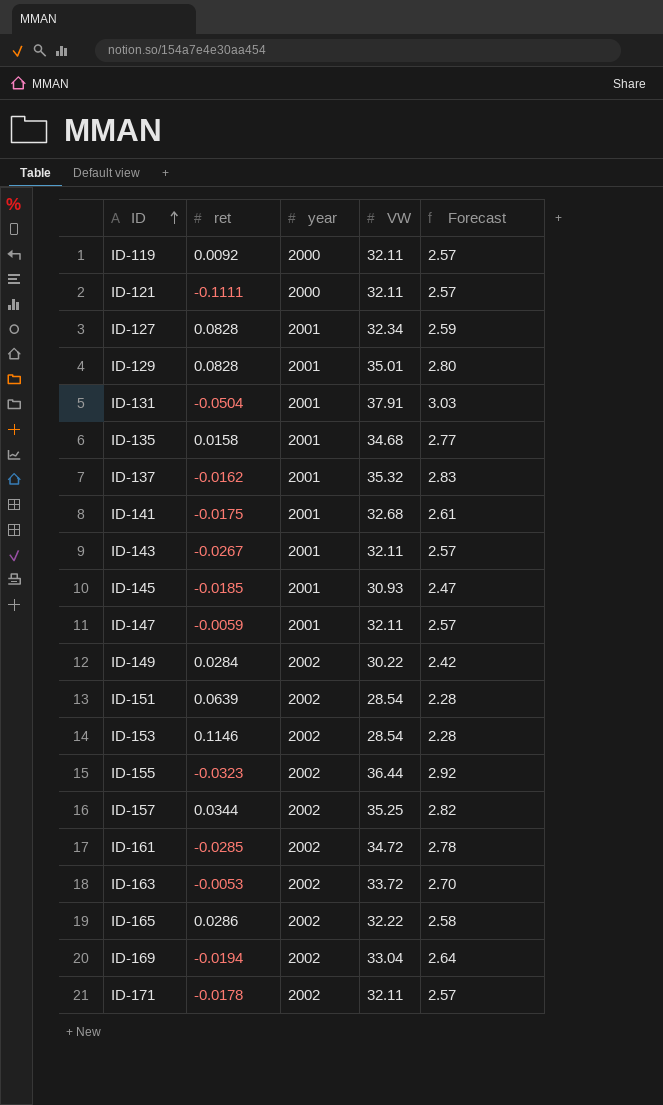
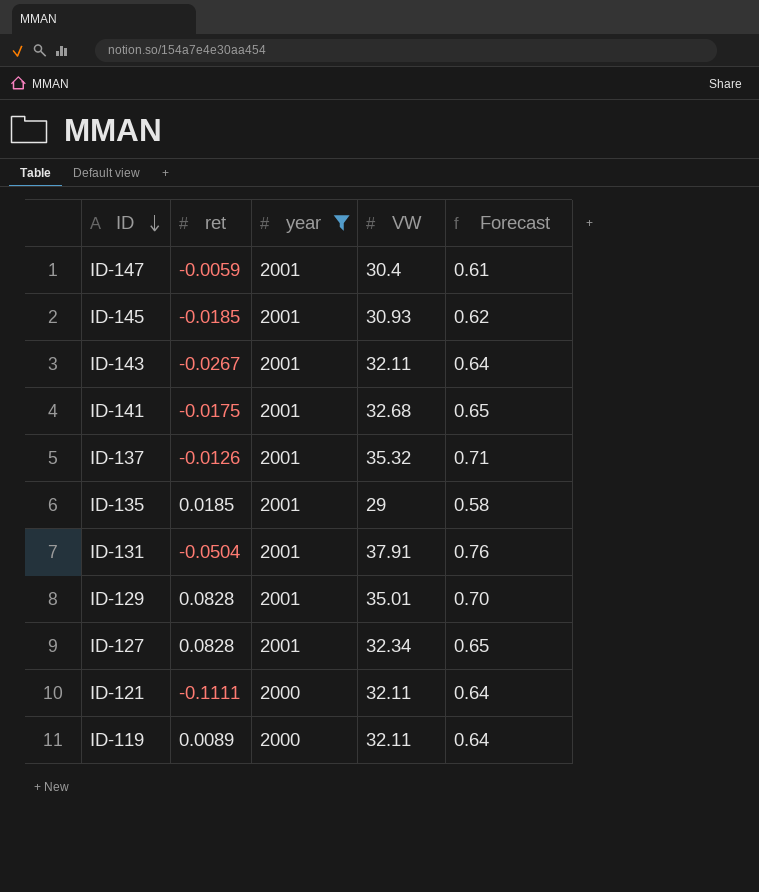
filter: none -> year != 2002
row order: ID ascending -> ID descending
column Forecast | formula: [VW] * 0.08 -> [VW] * 0.02
ID-147 | VW: 32.11 -> 30.4
ID-137 | ret: -0.0162 -> -0.0126
ID-135 | ret: 0.0158 -> 0.0185
ID-135 | VW: 34.68 -> 29
ID-119 | ret: 0.0092 -> 0.0089

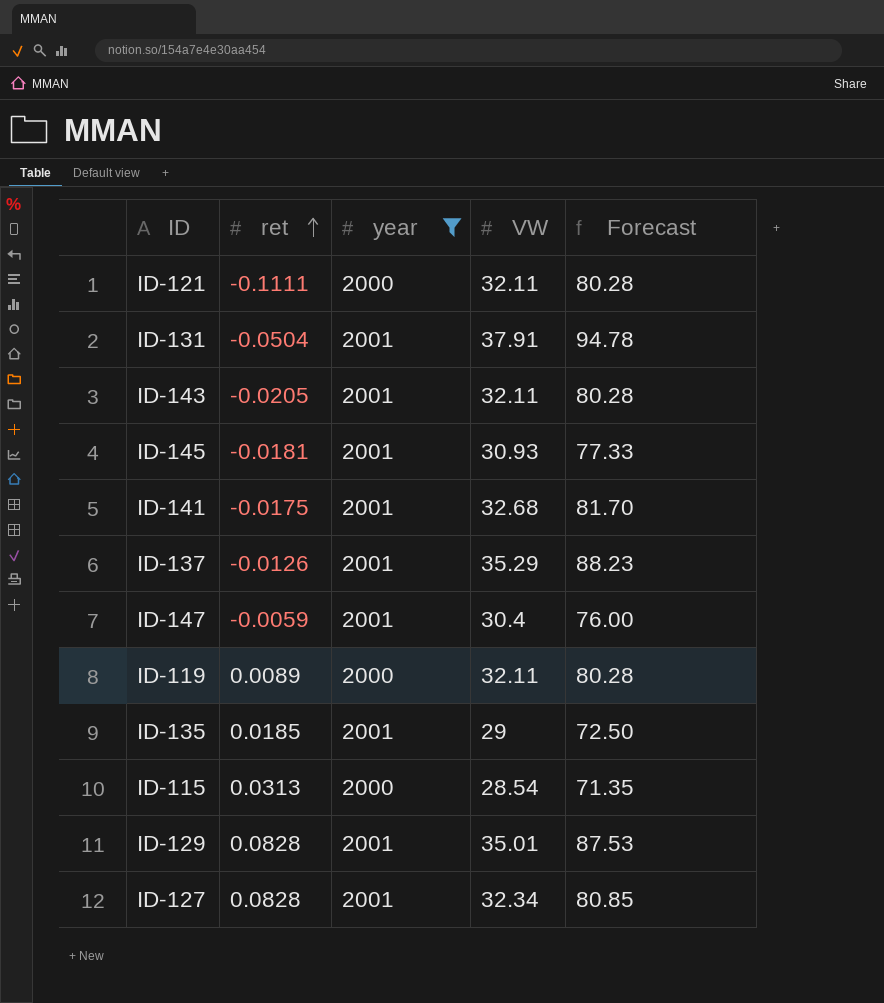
row order: ID descending -> ret ascending
column Forecast | formula: [VW] * 0.02 -> [VW] * 2.5
ID-143 | ret: -0.0267 -> -0.0205
ID-145 | ret: -0.0185 -> -0.0181
ID-137 | VW: 35.32 -> 35.29
row ID-115: none -> 0.0313 | 2000 | 28.54 | 71.35

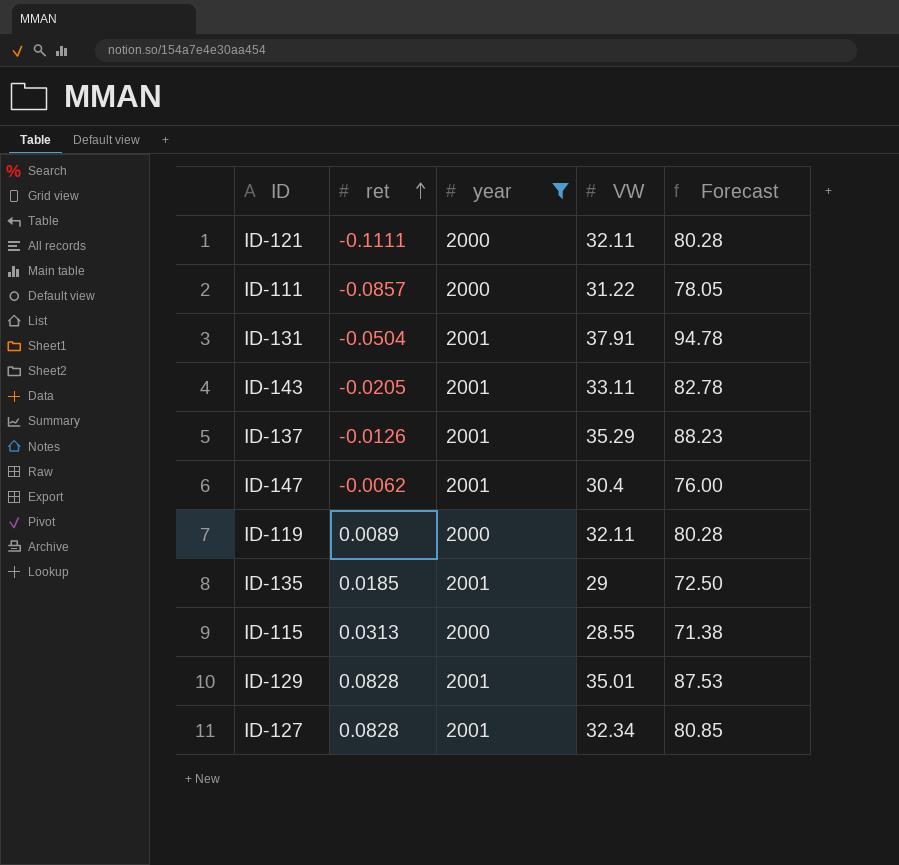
row ID-145: -0.0181 | 2001 | 30.93 | 77.33 -> none
row ID-141: -0.0175 | 2001 | 32.68 | 81.70 -> none
row ID-111: none -> -0.0857 | 2000 | 31.22 | 78.05
ID-143 | VW: 32.11 -> 33.11
ID-143 | Forecast: 80.28 -> 82.78
ID-147 | ret: -0.0059 -> -0.0062
ID-115 | VW: 28.54 -> 28.55
ID-115 | Forecast: 71.35 -> 71.38

